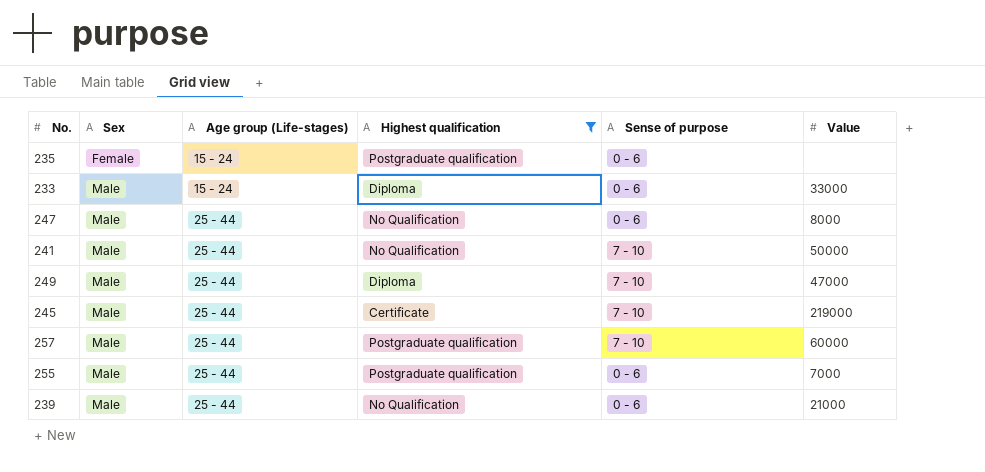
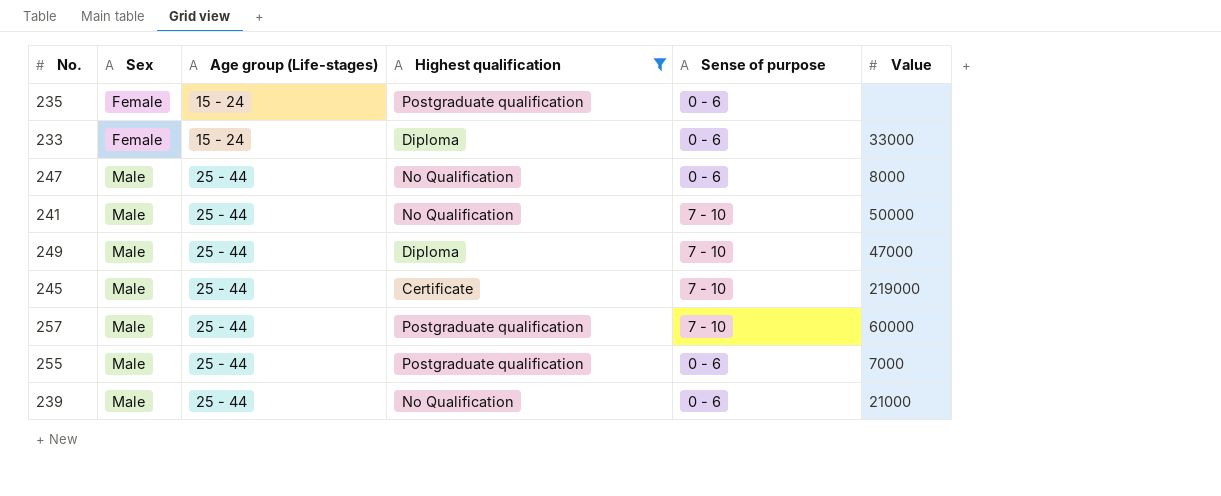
233 | Sex: Male -> Female

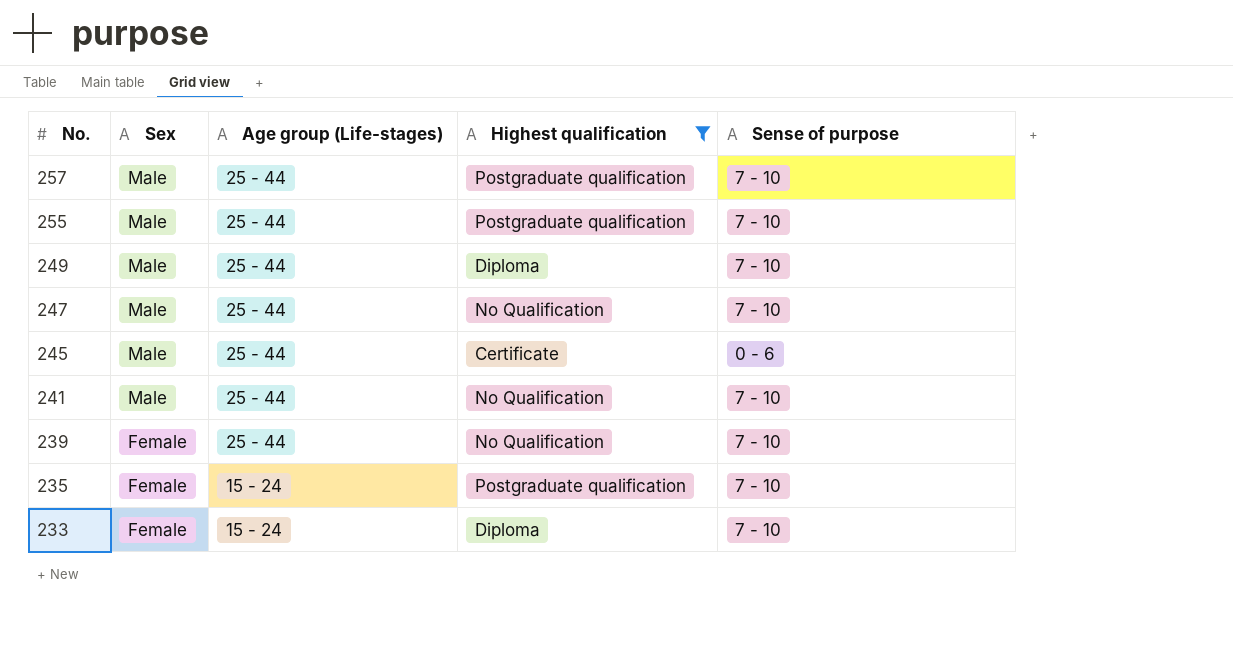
row order: Sex ascending -> No. descending
column Value | position: 6 -> none
255 | Sense of purpose: 0 - 6 -> 7 - 10
247 | Sense of purpose: 0 - 6 -> 7 - 10
245 | Sense of purpose: 7 - 10 -> 0 - 6
239 | Sex: Male -> Female
239 | Sense of purpose: 0 - 6 -> 7 - 10
235 | Sense of purpose: 0 - 6 -> 7 - 10
233 | Sense of purpose: 0 - 6 -> 7 - 10

